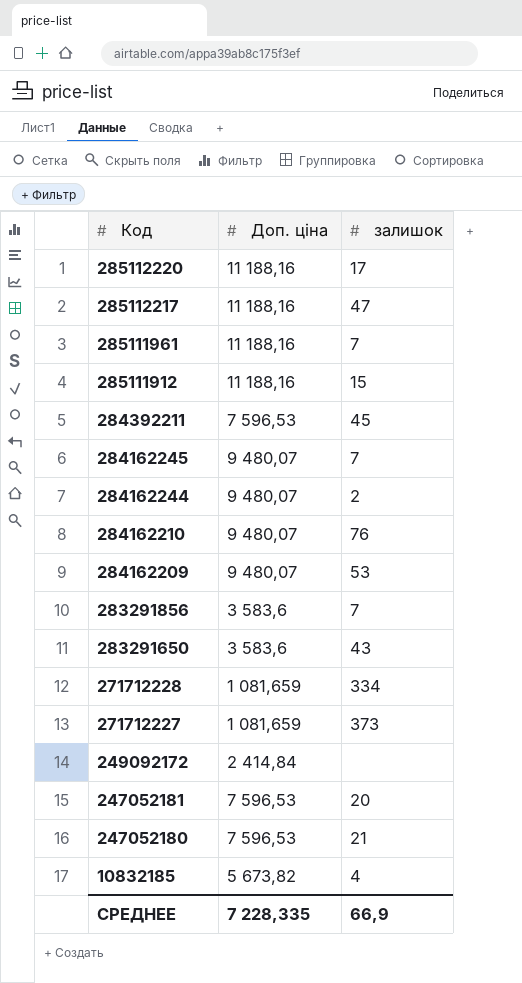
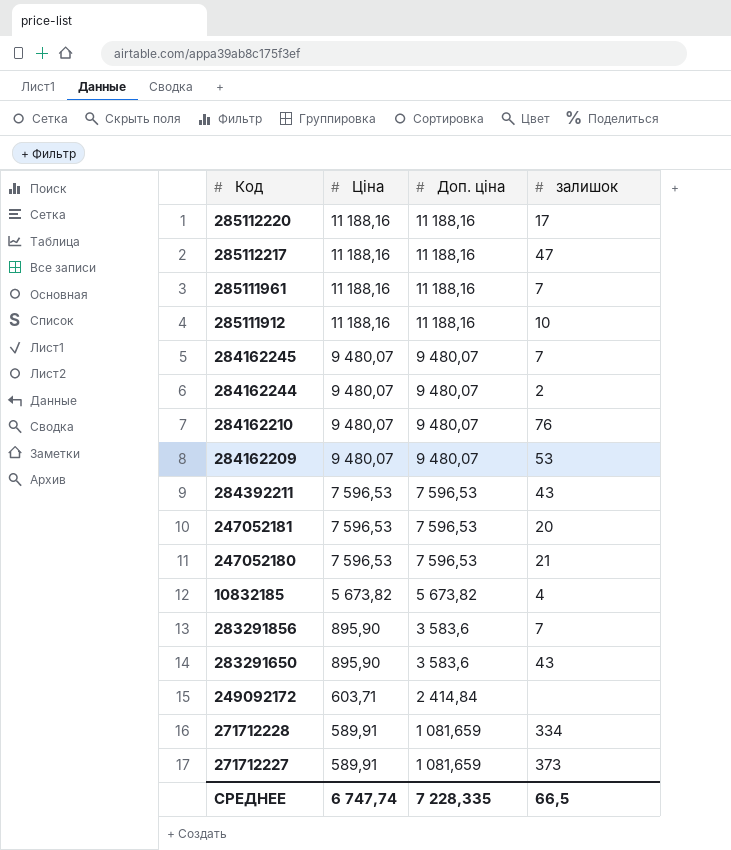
row order: Код descending -> Ціна descending
column Ціна | position: none -> 2
285111912 | залишок: 15 -> 10
284392211 | залишок: 45 -> 43
СРЕДНЕЕ | залишок: 66,9 -> 66,5

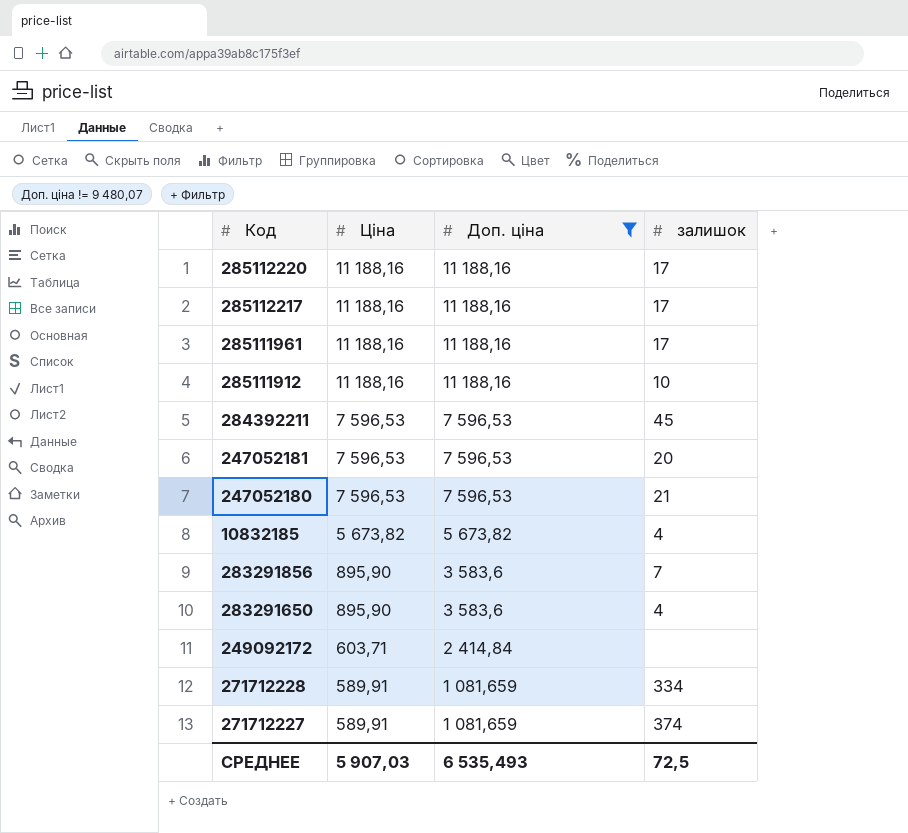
filter: none -> Доп. ціна != 9 480,07
285112217 | залишок: 47 -> 17
285111961 | залишок: 7 -> 17
284392211 | залишок: 43 -> 45
283291650 | залишок: 43 -> 4
271712227 | залишок: 373 -> 374
СРЕДНЕЕ | Ціна: 6 747,74 -> 5 907,03
СРЕДНЕЕ | Доп. ціна: 7 228,335 -> 6 535,493
СРЕДНЕЕ | залишок: 66,5 -> 72,5

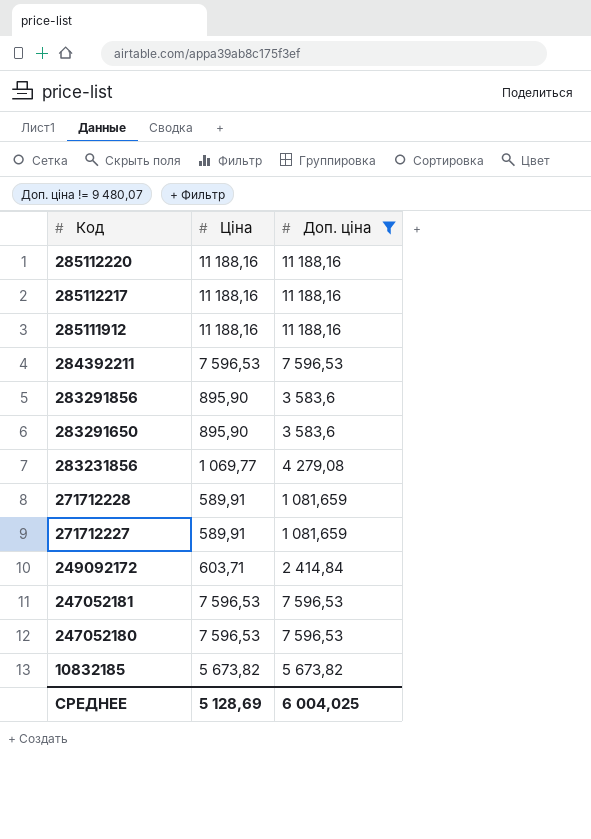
row order: Ціна descending -> Код descending
column залишок | position: 4 -> none
row 285111961: 11 188,16 | 11 188,16 | 17 -> none
row 283231856: none -> 1 069,77 | 4 279,08
СРЕДНЕЕ | Ціна: 5 907,03 -> 5 128,69
СРЕДНЕЕ | Доп. ціна: 6 535,493 -> 6 004,025

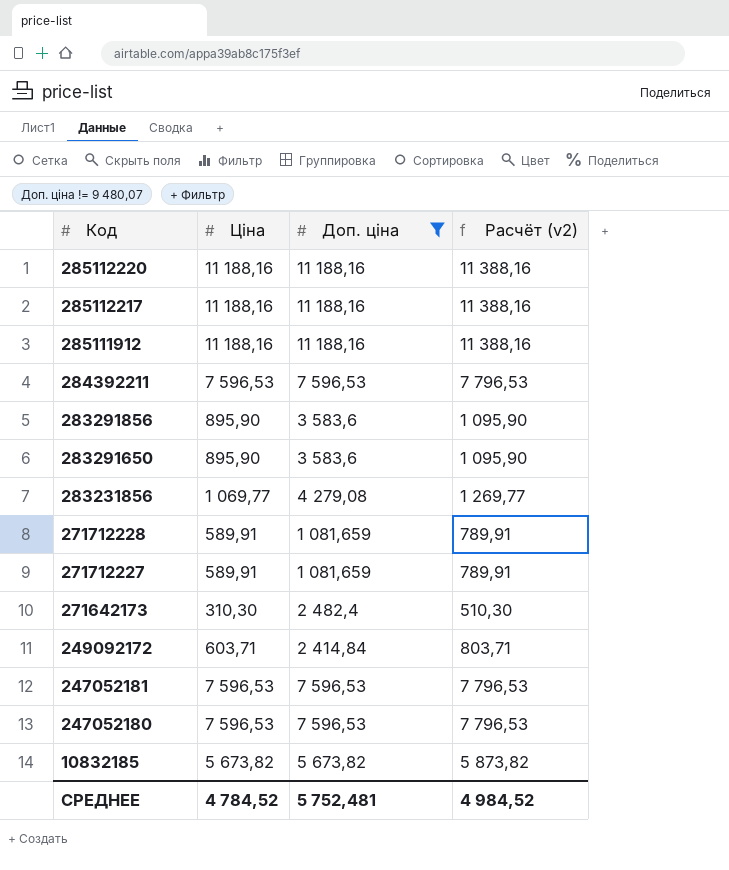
column Расчёт (v2) | formula: none -> [Ціна] + 200
row 271642173: none -> 310,30 | 2 482,4 | 510,30
СРЕДНЕЕ | Ціна: 5 128,69 -> 4 784,52
СРЕДНЕЕ | Доп. ціна: 6 004,025 -> 5 752,481

